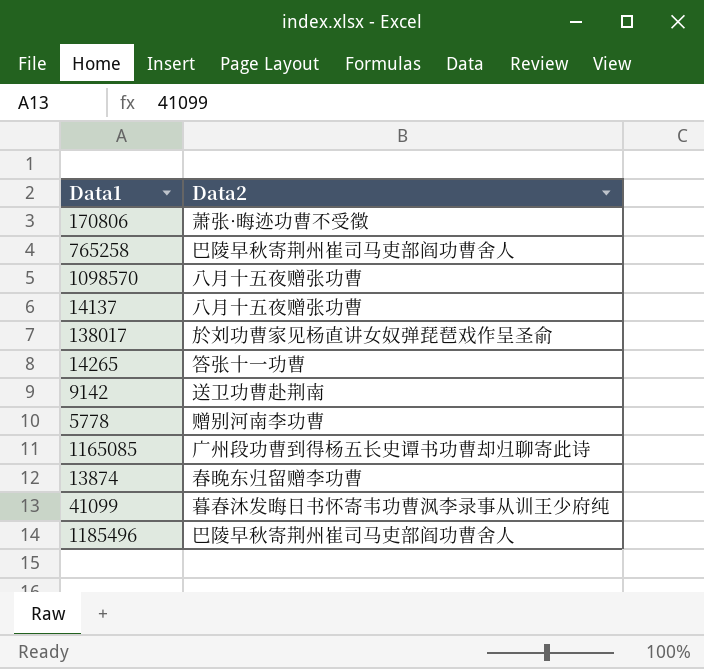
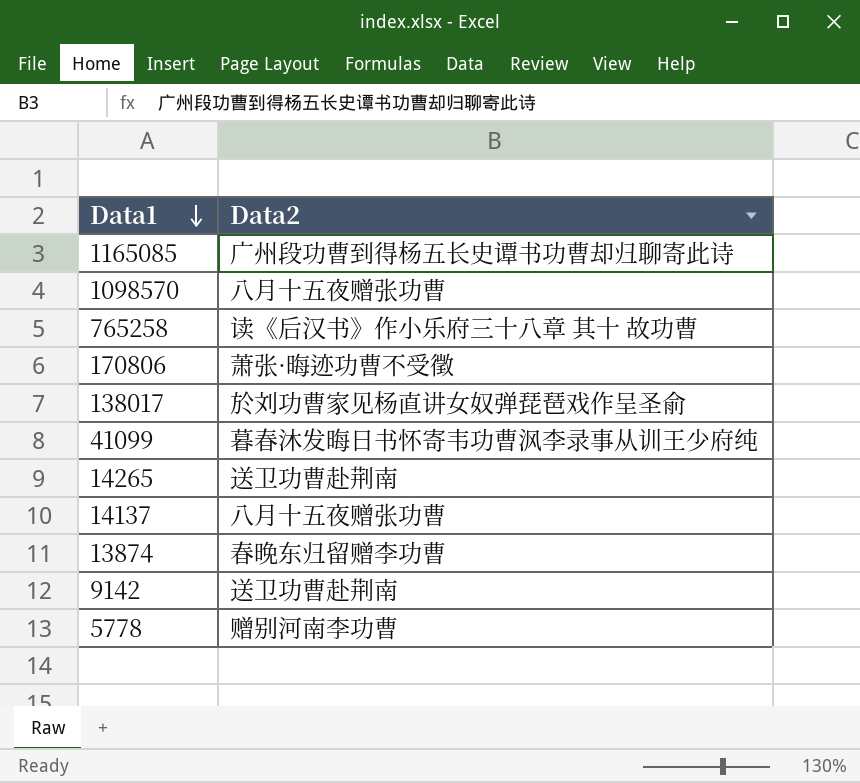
row order: none -> Data1 descending
row 1185496: 巴陵早秋寄荆州崔司马吏部阎功曹舍人 -> none
765258 | Data2: 巴陵早秋寄荆州崔司马吏部阎功曹舍人 -> 读《后汉书》作小乐府三十八章 其十 故功曹
14265 | Data2: 答张十一功曹 -> 送卫功曹赴荆南

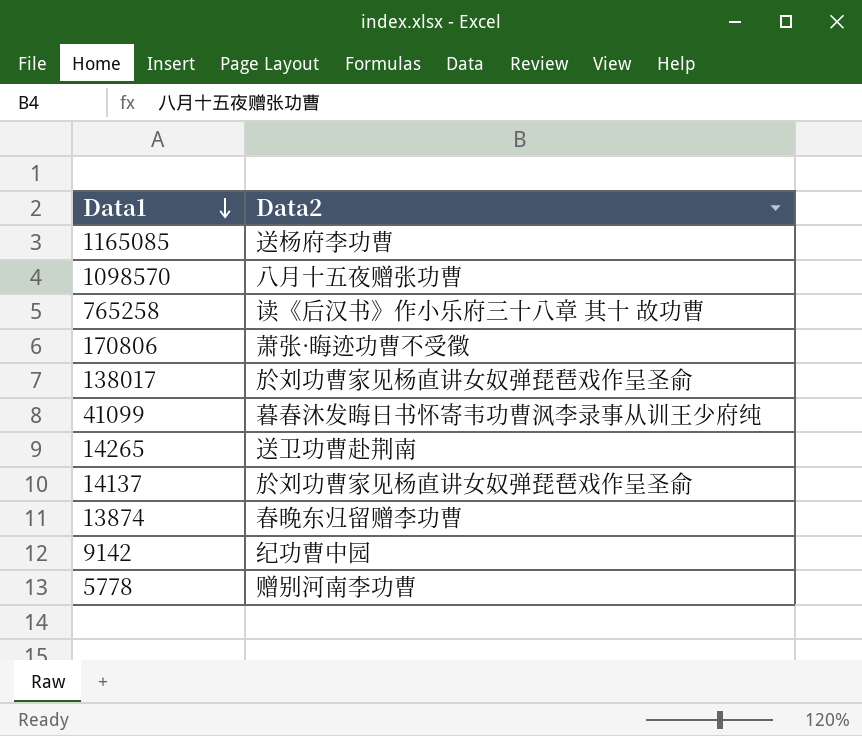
1165085 | Data2: 广州段功曹到得杨五长史谭书功曹却归聊寄此诗 -> 送杨府李功曹
14137 | Data2: 八月十五夜赠张功曹 -> 於刘功曹家见杨直讲女奴弹琵琶戏作呈圣俞
9142 | Data2: 送卫功曹赴荆南 -> 纪功曹中园

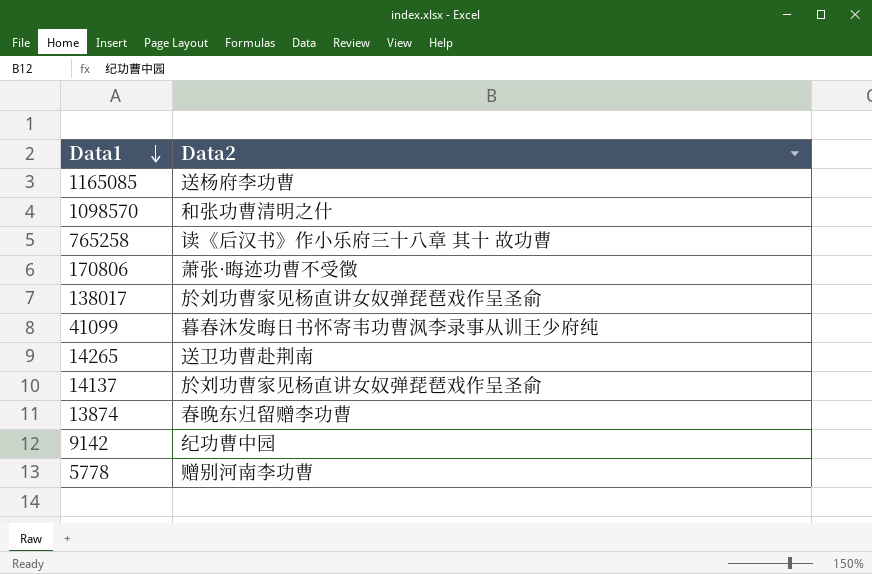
1098570 | Data2: 八月十五夜赠张功曹 -> 和张功曹清明之什

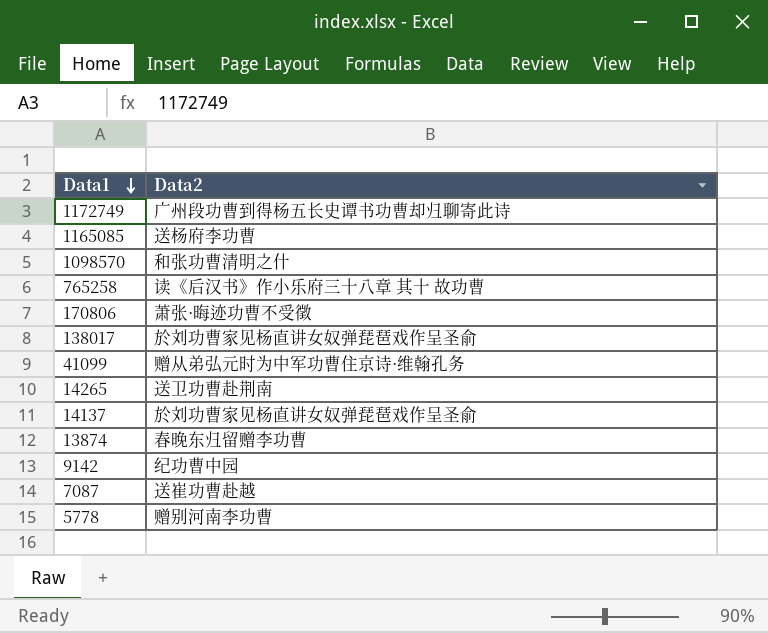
row 1172749: none -> 广州段功曹到得杨五长史谭书功曹却归聊寄此诗
41099 | Data2: 暮春沐发晦日书怀寄韦功曹沨李录事从训王少府纯 -> 赠从弟弘元时为中军功曹住京诗·维翰孔务
row 7087: none -> 送崔功曹赴越

